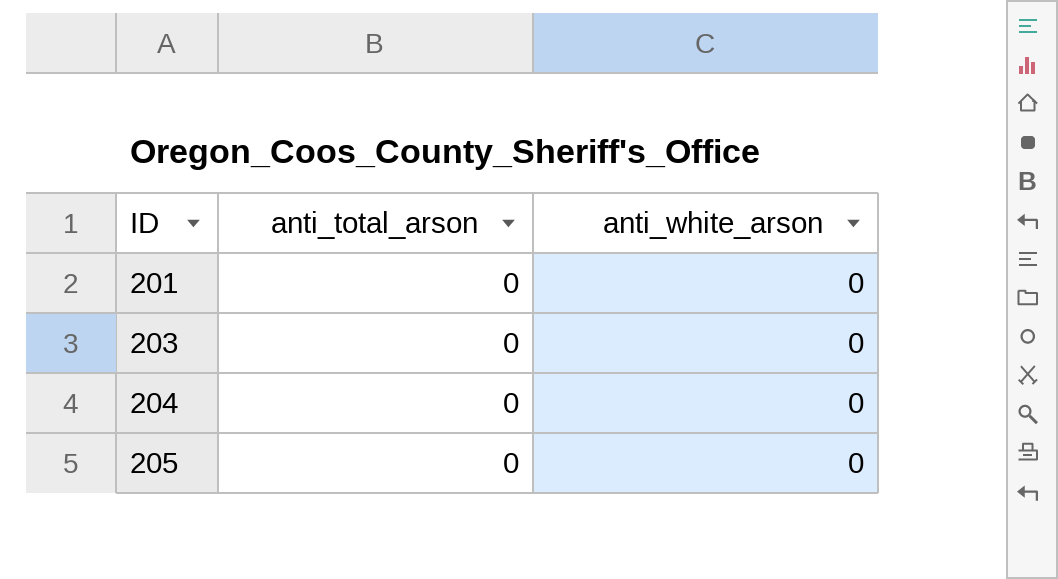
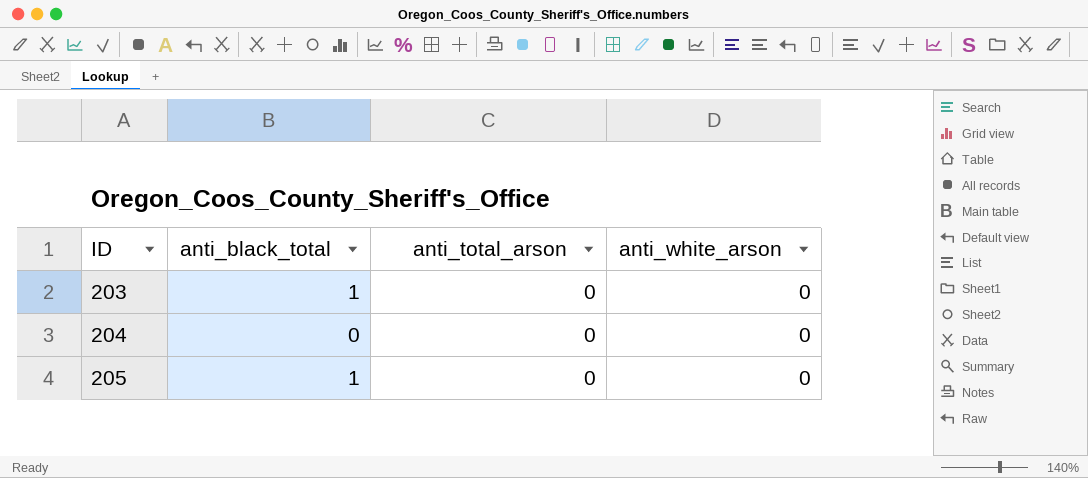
column anti_black_total | position: none -> 2
row 201: 0 | 0 -> none

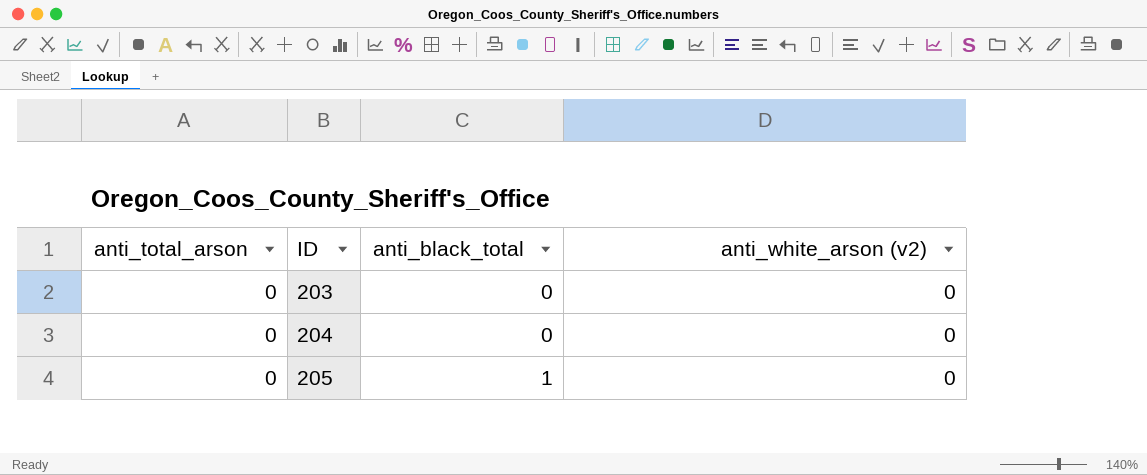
column anti_total_arson | position: 3 -> 1
column name: anti_white_arson -> anti_white_arson (v2)
203 | anti_black_total: 1 -> 0

